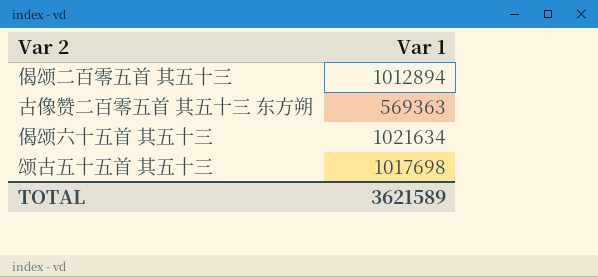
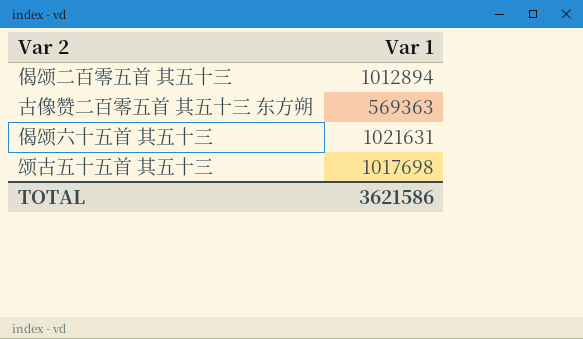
偈颂六十五首 其五十三 | Var 1: 1021634 -> 1021631
TOTAL | Var 1: 3621589 -> 3621586

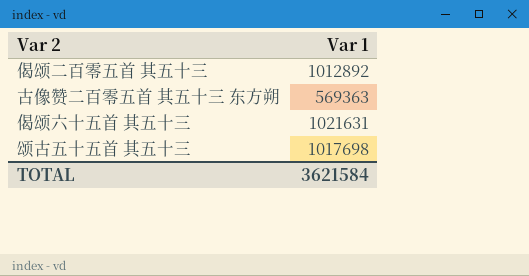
偈颂二百零五首 其五十三 | Var 1: 1012894 -> 1012892
TOTAL | Var 1: 3621586 -> 3621584

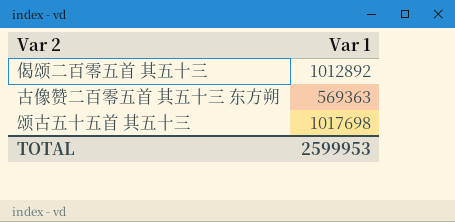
row 偈颂六十五首 其五十三: 1021631 -> none
TOTAL | Var 1: 3621584 -> 2599953

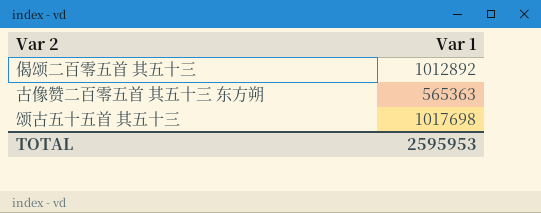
古像赞二百零五首 其五十三 东方朔 | Var 1: 569363 -> 565363
TOTAL | Var 1: 2599953 -> 2595953

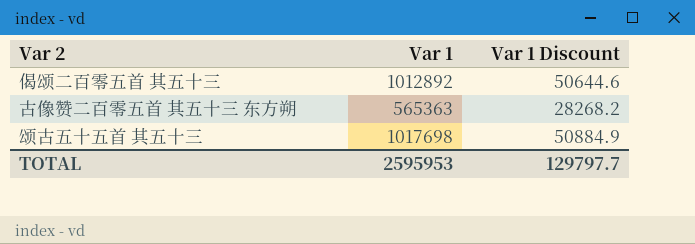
column Var 1 Discount | formula: none -> [Var 1] * 0.05

